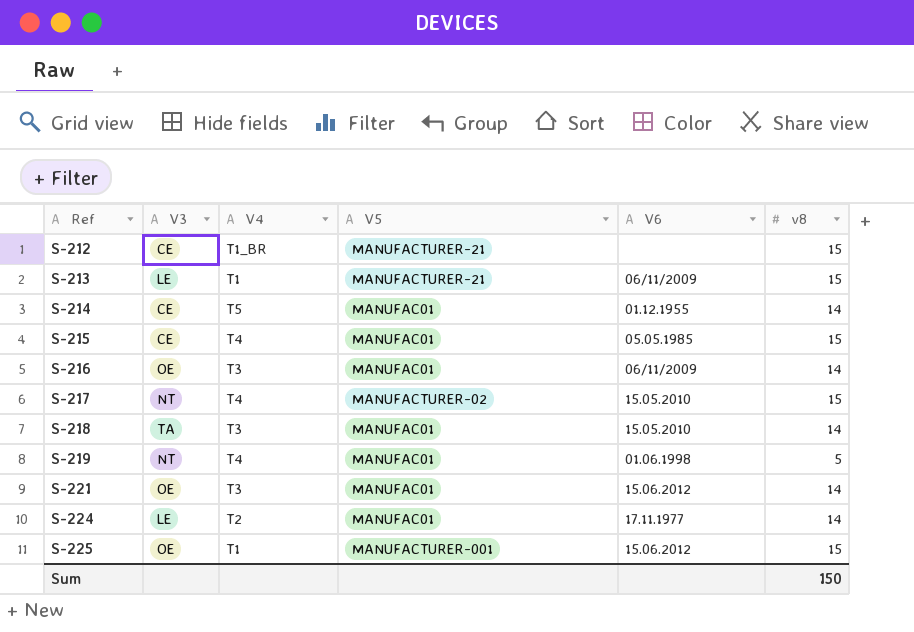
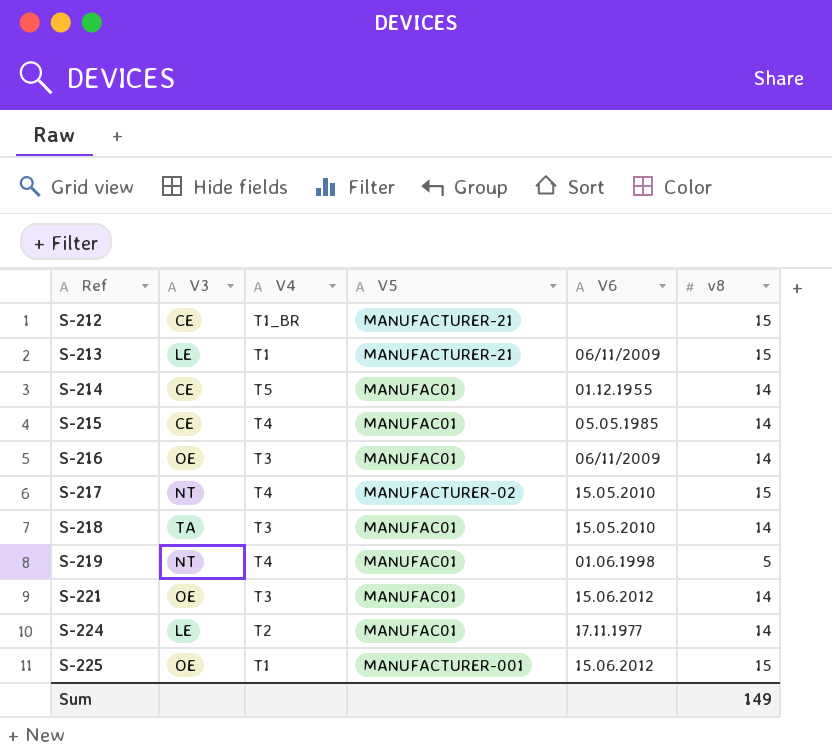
S-215 | v8: 15 -> 14
Sum | v8: 150 -> 149

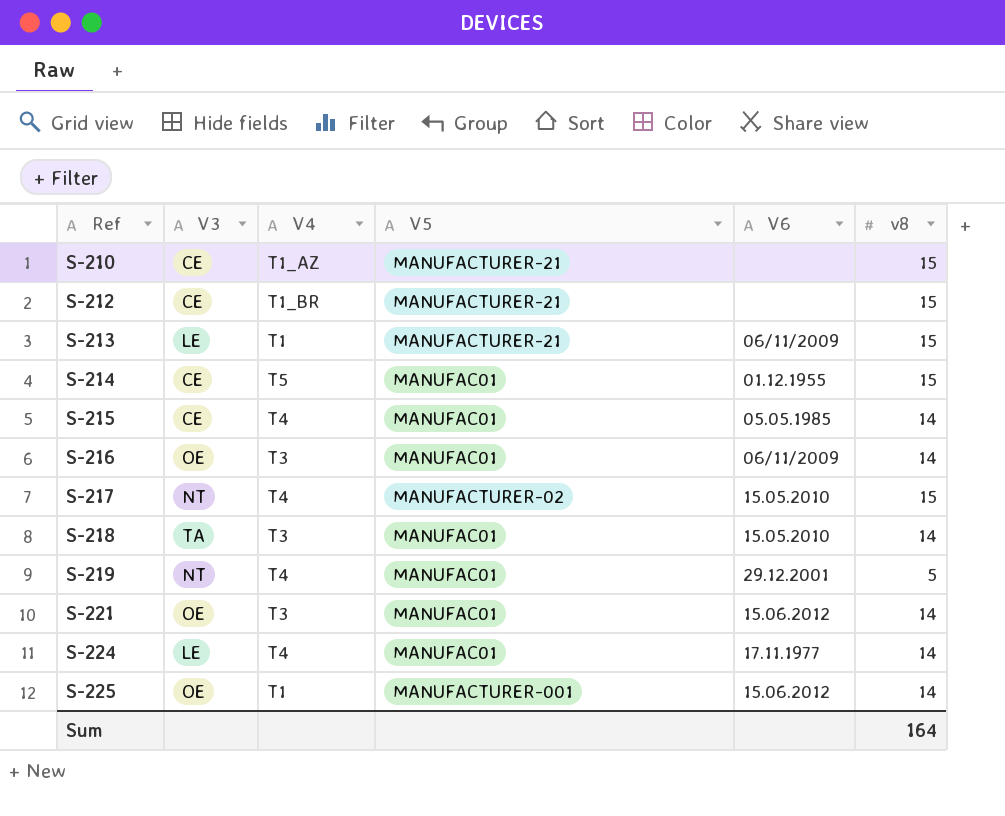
row S-210: none -> CE | T1_AZ | MANUFACTURER-21 | none | 15
S-214 | v8: 14 -> 15
S-219 | V6: 01.06.1998 -> 29.12.2001
S-224 | V4: T2 -> T4
S-225 | v8: 15 -> 14
Sum | v8: 149 -> 164

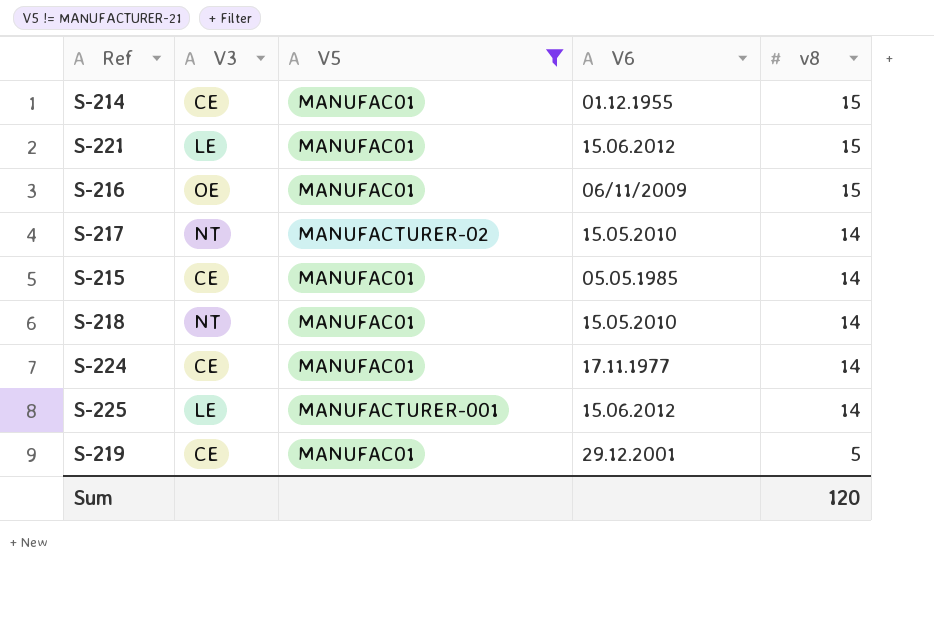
filter: none -> V5 != MANUFACTURER-21
row order: Ref ascending -> v8 descending
column V4 | position: 3 -> none
S-221 | V3: OE -> LE
S-221 | v8: 14 -> 15
S-216 | v8: 14 -> 15
S-217 | v8: 15 -> 14
S-218 | V3: TA -> NT
S-224 | V3: LE -> CE
S-225 | V3: OE -> LE
S-219 | V3: NT -> CE
Sum | v8: 164 -> 120

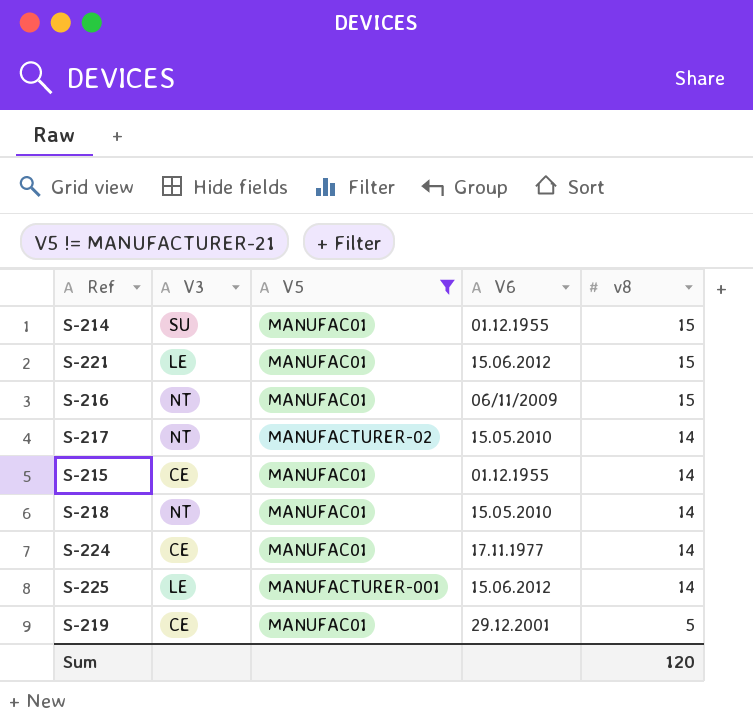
S-214 | V3: CE -> SU
S-216 | V3: OE -> NT
S-215 | V6: 05.05.1985 -> 01.12.1955

